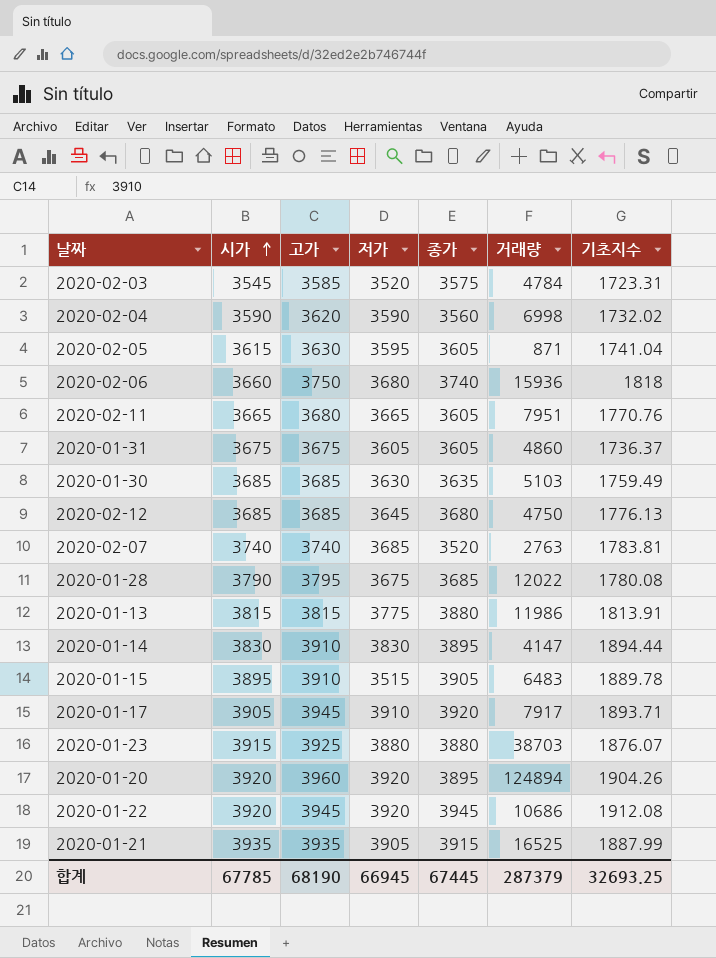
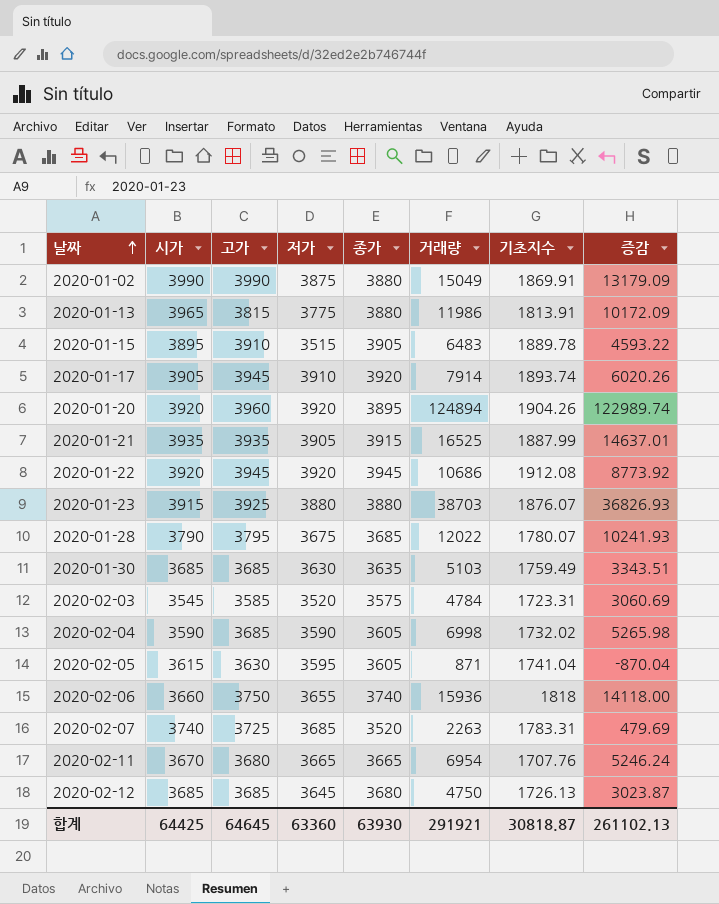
row order: 시가 ascending -> 날짜 ascending
column 증감 | formula: none -> [거래량] - [기초지수]
row 2020-01-31: 3675 | 3675 | 3605 | 3605 | 4860 | 1736.37 -> none
row 2020-01-14: 3830 | 3910 | 3830 | 3895 | 4147 | 1894.44 -> none
row 2020-01-02: none -> 3990 | 3990 | 3875 | 3880 | 15049 | 1869.91 | 13179.09
2020-01-13 | 시가: 3815 -> 3965
2020-01-17 | 거래량: 7917 -> 7914
2020-01-17 | 기초지수: 1893.71 -> 1893.74
2020-01-28 | 기초지수: 1780.08 -> 1780.07
2020-02-04 | 고가: 3620 -> 3685
2020-02-04 | 종가: 3560 -> 3605
2020-02-06 | 저가: 3680 -> 3655
2020-02-07 | 고가: 3740 -> 3725
2020-02-07 | 거래량: 2763 -> 2263
2020-02-07 | 기초지수: 1783.81 -> 1783.31
2020-02-11 | 시가: 3665 -> 3670
2020-02-11 | 종가: 3605 -> 3665
2020-02-11 | 거래량: 7951 -> 6954
2020-02-11 | 기초지수: 1770.76 -> 1707.76
2020-02-12 | 기초지수: 1776.13 -> 1726.13
합계 | 시가: 67785 -> 64425
합계 | 고가: 68190 -> 64645
합계 | 저가: 66945 -> 63360
합계 | 종가: 67445 -> 63930
합계 | 거래량: 287379 -> 291921
합계 | 기초지수: 32693.25 -> 30818.87

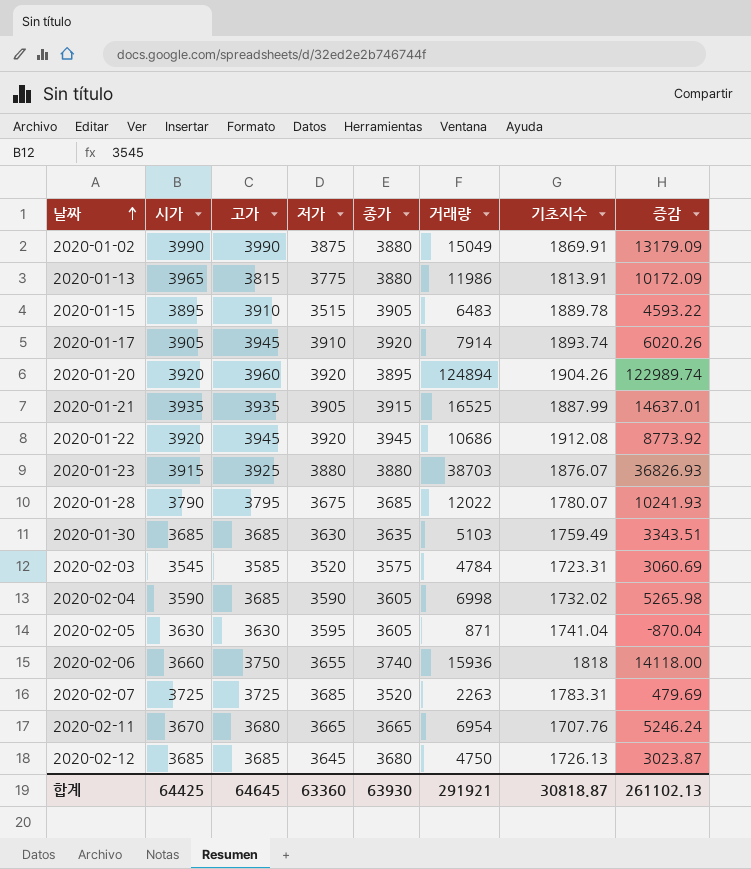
2020-02-05 | 시가: 3615 -> 3630
2020-02-07 | 시가: 3740 -> 3725

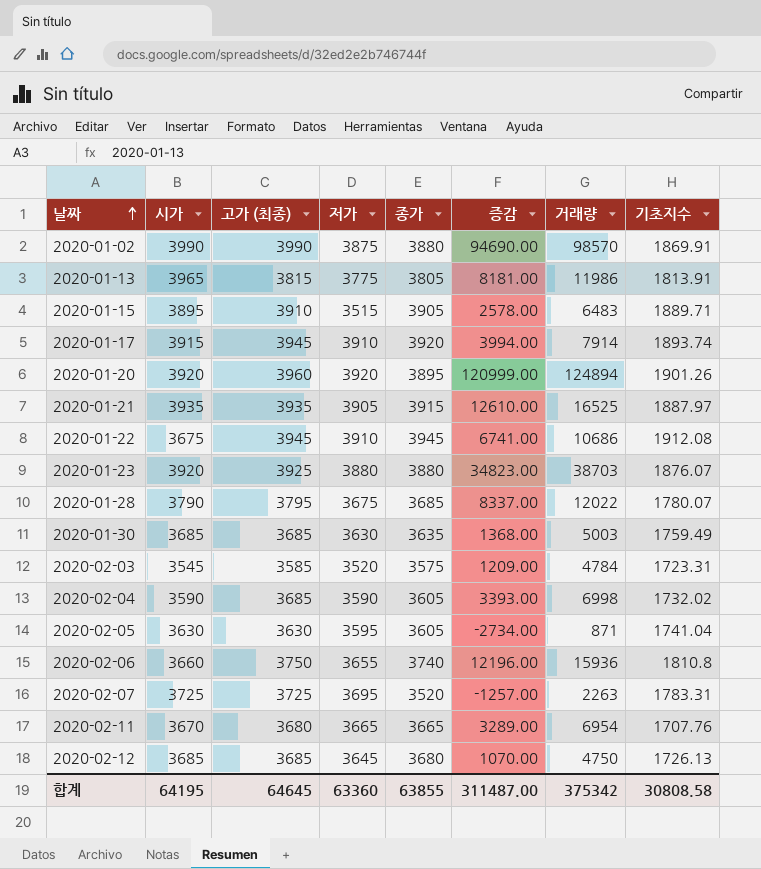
column name: 고가 -> 고가 (최종)
column 증감 | formula: [거래량] - [기초지수] -> [거래량] - [종가]
column 증감 | position: 8 -> 6
2020-01-02 | 거래량: 15049 -> 98570
2020-01-13 | 종가: 3880 -> 3805
2020-01-15 | 기초지수: 1889.78 -> 1889.71
2020-01-17 | 시가: 3905 -> 3915
2020-01-20 | 기초지수: 1904.26 -> 1901.26
2020-01-21 | 기초지수: 1887.99 -> 1887.97
2020-01-22 | 시가: 3920 -> 3675
2020-01-22 | 저가: 3920 -> 3910
2020-01-23 | 시가: 3915 -> 3920
2020-01-30 | 거래량: 5103 -> 5003
2020-02-06 | 기초지수: 1818 -> 1810.8
2020-02-07 | 저가: 3685 -> 3695
합계 | 시가: 64425 -> 64195
합계 | 종가: 63930 -> 63855
합계 | 증감: 261102.13 -> 311487.00
합계 | 거래량: 291921 -> 375342
합계 | 기초지수: 30818.87 -> 30808.58

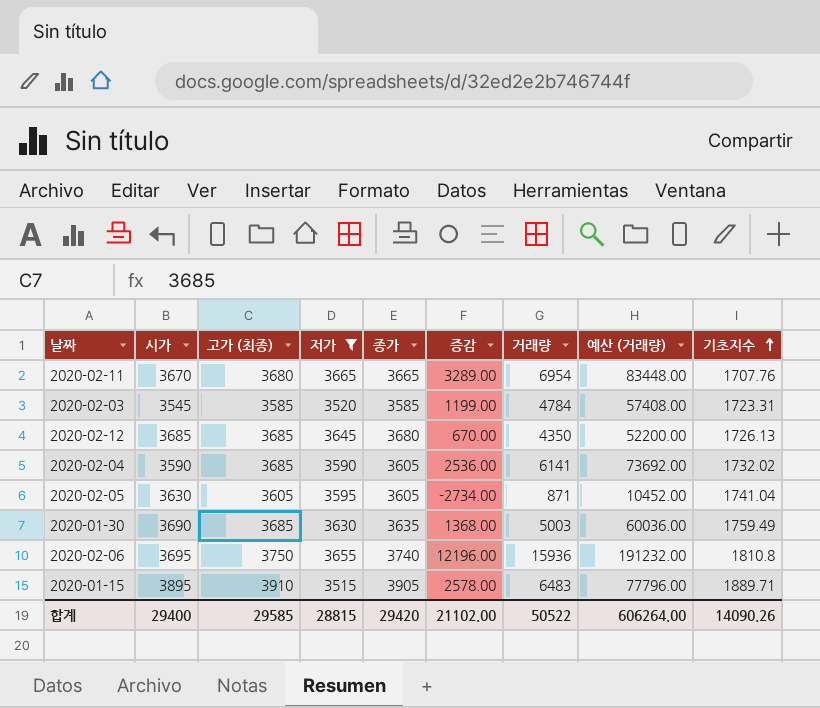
filter: none -> 저가 <= 3665
row order: 날짜 ascending -> 기초지수 ascending
column 예산 (거래량) | formula: none -> [거래량] * 12
2020-02-03 | 종가: 3575 -> 3585
2020-02-03 | 증감: 1209.00 -> 1199.00
2020-02-12 | 증감: 1070.00 -> 670.00
2020-02-12 | 거래량: 4750 -> 4350
2020-02-04 | 증감: 3393.00 -> 2536.00
2020-02-04 | 거래량: 6998 -> 6141
2020-02-05 | 고가 (최종): 3630 -> 3605
2020-01-30 | 시가: 3685 -> 3690
2020-02-06 | 시가: 3660 -> 3695
합계 | 시가: 64195 -> 29400
합계 | 고가 (최종): 64645 -> 29585
합계 | 저가: 63360 -> 28815
합계 | 종가: 63855 -> 29420
합계 | 증감: 311487.00 -> 21102.00
합계 | 거래량: 375342 -> 50522
합계 | 기초지수: 30808.58 -> 14090.26

